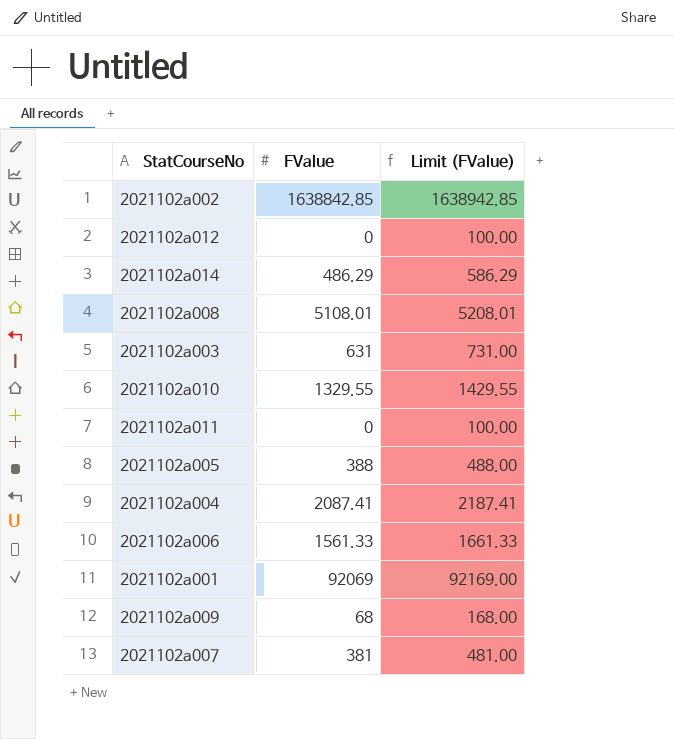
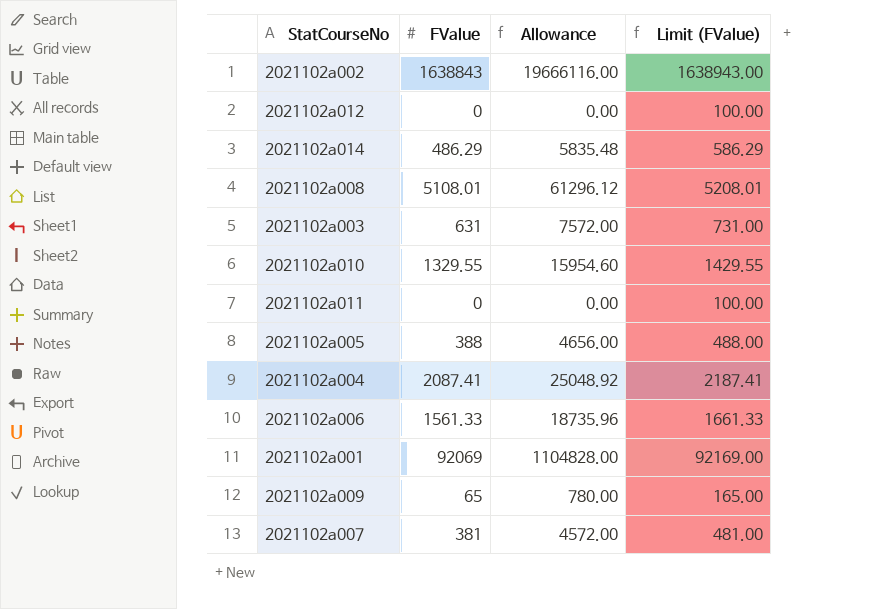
column Allowance | formula: none -> [FValue] * 12
2021102a002 | FValue: 1638842.85 -> 1638843
2021102a002 | Limit (FValue): 1638942.85 -> 1638943.00
2021102a009 | FValue: 68 -> 65
2021102a009 | Limit (FValue): 168.00 -> 165.00

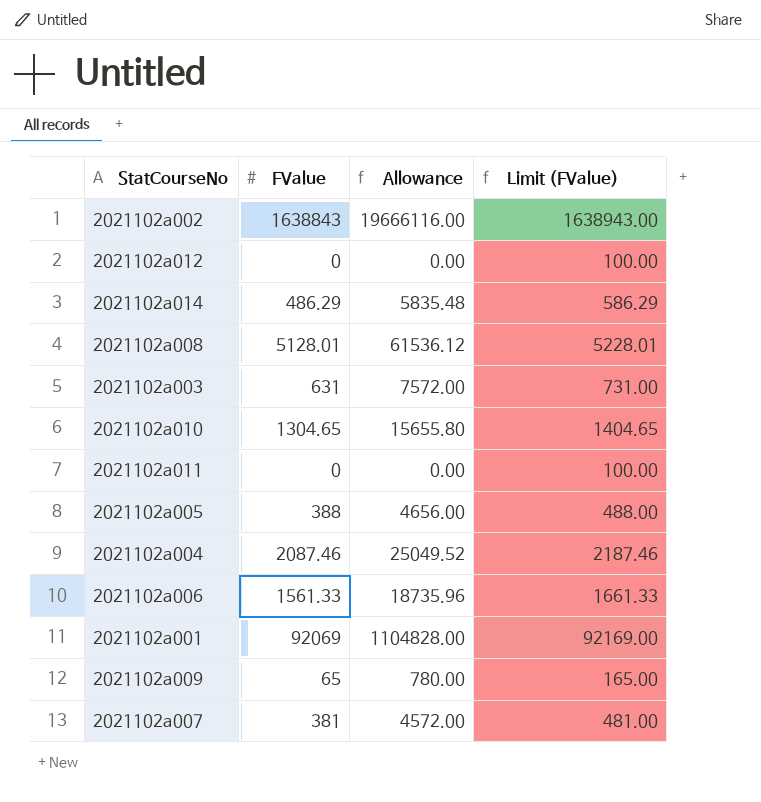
2021102a008 | FValue: 5108.01 -> 5128.01
2021102a008 | Allowance: 61296.12 -> 61536.12
2021102a008 | Limit (FValue): 5208.01 -> 5228.01
2021102a010 | FValue: 1329.55 -> 1304.65
2021102a010 | Allowance: 15954.60 -> 15655.80
2021102a010 | Limit (FValue): 1429.55 -> 1404.65
2021102a004 | FValue: 2087.41 -> 2087.46
2021102a004 | Allowance: 25048.92 -> 25049.52
2021102a004 | Limit (FValue): 2187.41 -> 2187.46

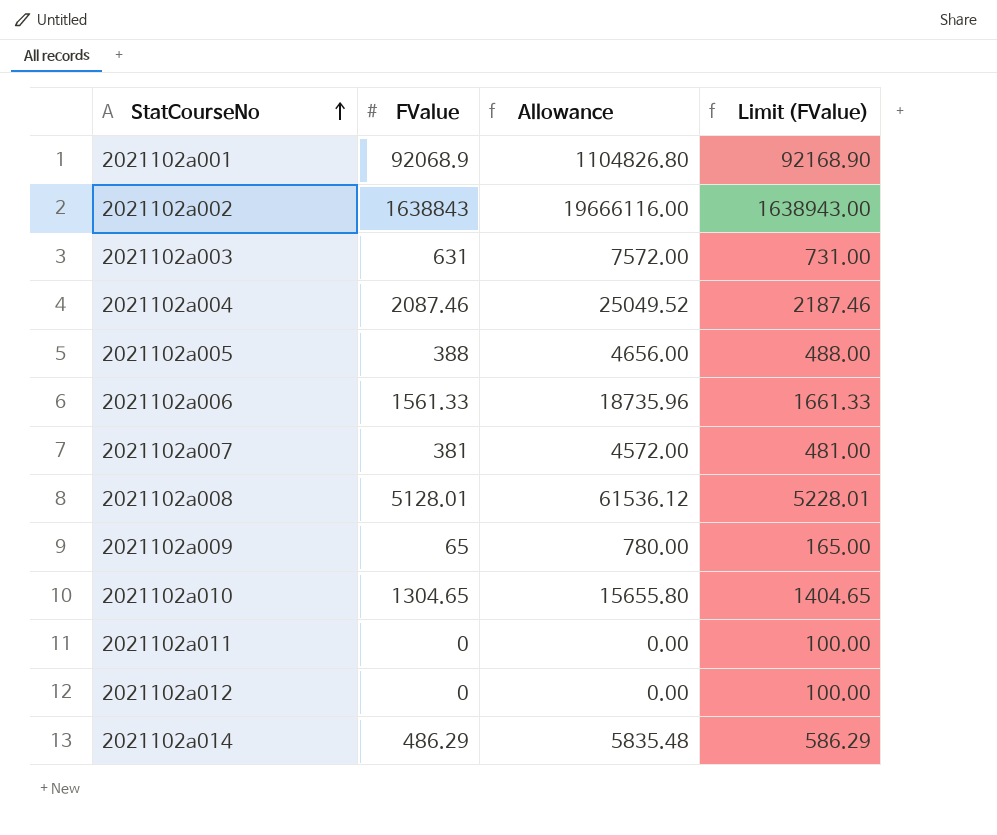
row order: none -> StatCourseNo ascending
2021102a001 | FValue: 92069 -> 92068.9
2021102a001 | Allowance: 1104828.00 -> 1104826.80
2021102a001 | Limit (FValue): 92169.00 -> 92168.90

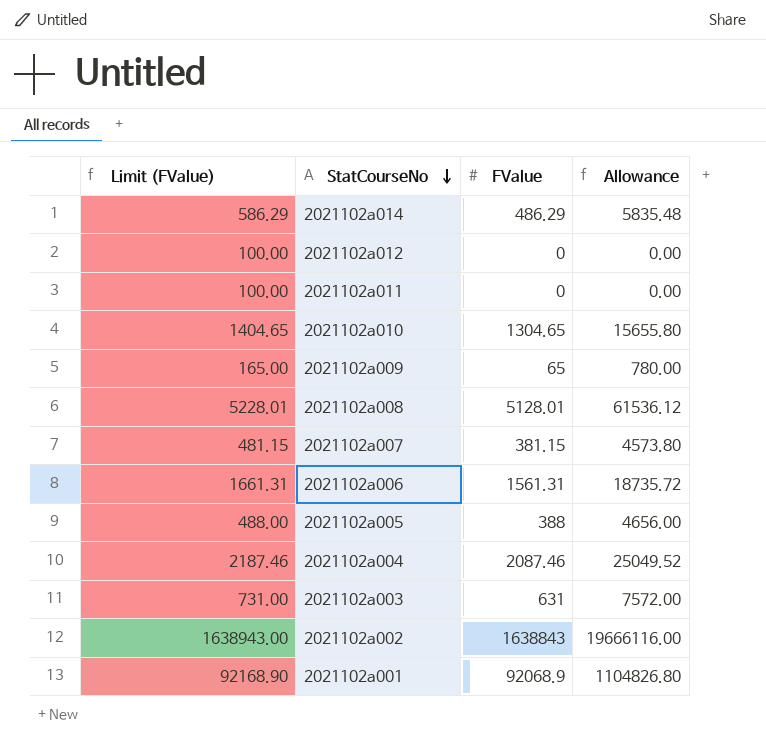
row order: StatCourseNo ascending -> StatCourseNo descending
column Limit (FValue) | position: 4 -> 1
2021102a007 | Limit (FValue): 481.00 -> 481.15
2021102a007 | FValue: 381 -> 381.15
2021102a007 | Allowance: 4572.00 -> 4573.80
2021102a006 | Limit (FValue): 1661.33 -> 1661.31
2021102a006 | FValue: 1561.33 -> 1561.31
2021102a006 | Allowance: 18735.96 -> 18735.72

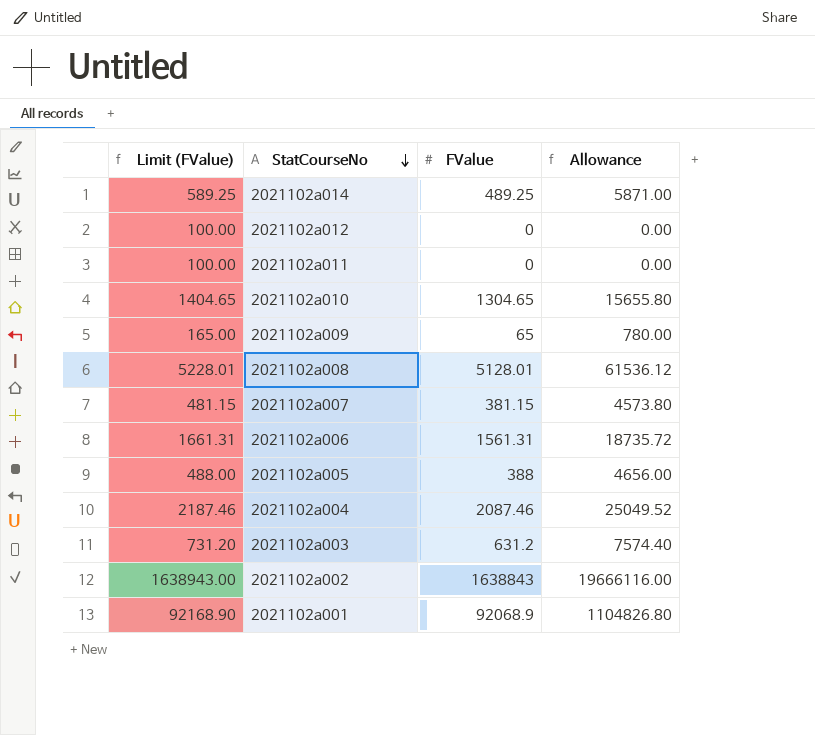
2021102a014 | Limit (FValue): 586.29 -> 589.25
2021102a014 | FValue: 486.29 -> 489.25
2021102a014 | Allowance: 5835.48 -> 5871.00
2021102a003 | Limit (FValue): 731.00 -> 731.20
2021102a003 | FValue: 631 -> 631.2
2021102a003 | Allowance: 7572.00 -> 7574.40

